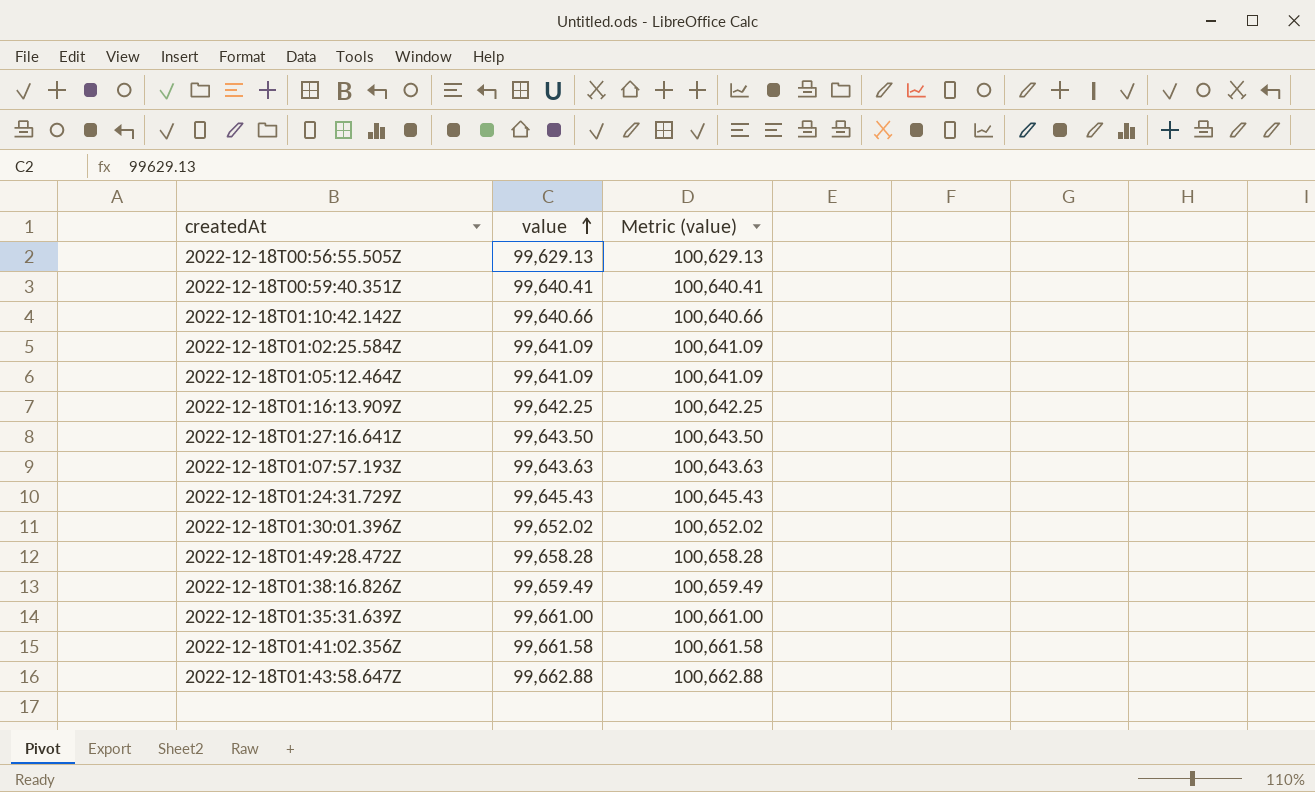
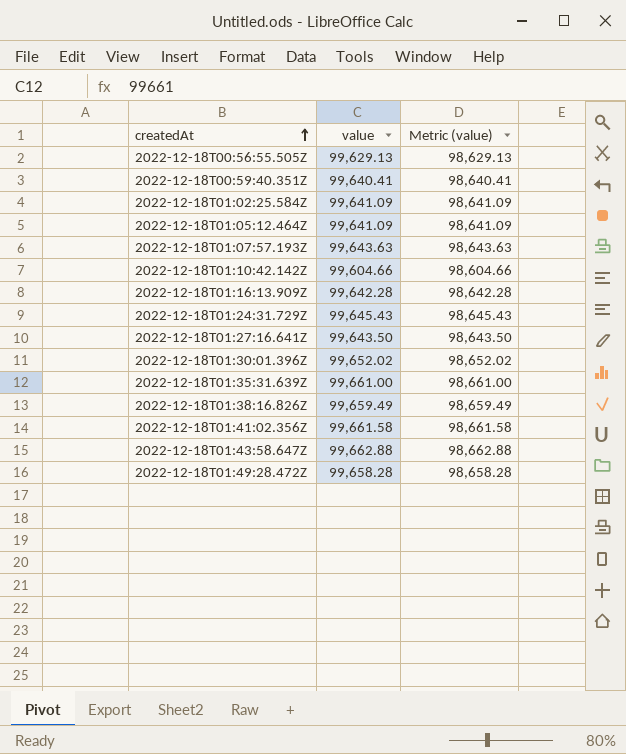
row order: value ascending -> createdAt ascending
column Metric (value) | formula: [value] + 1000 -> [value] - 1000
2022-12-18T01:10:42.142Z | value: 99,640.66 -> 99,604.66
2022-12-18T01:16:13.909Z | value: 99,642.25 -> 99,642.28

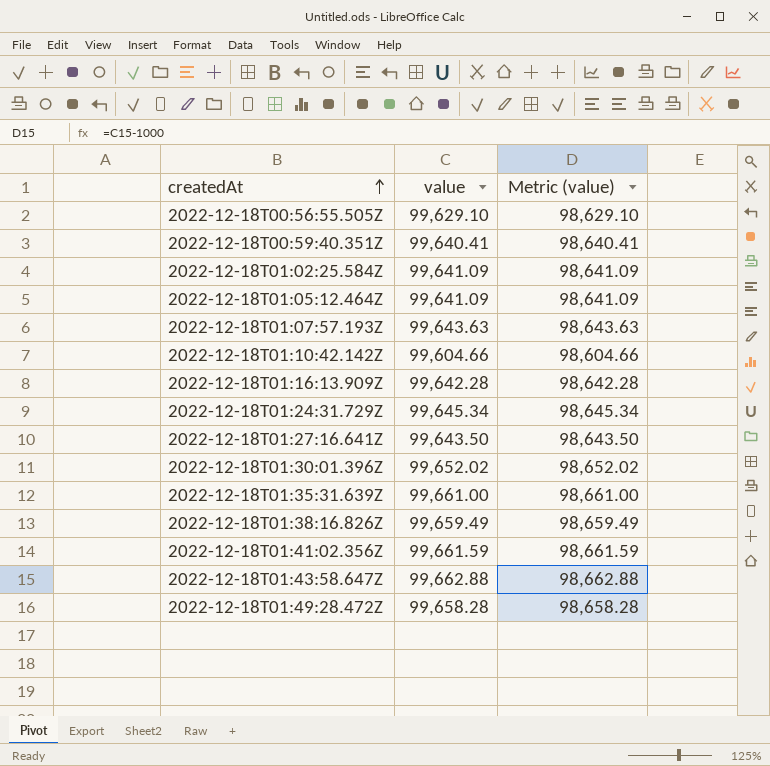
2022-12-18T00:56:55.505Z | value: 99,629.13 -> 99,629.10
2022-12-18T00:56:55.505Z | Metric (value): 98,629.13 -> 98,629.10
2022-12-18T01:24:31.729Z | value: 99,645.43 -> 99,645.34
2022-12-18T01:24:31.729Z | Metric (value): 98,645.43 -> 98,645.34
2022-12-18T01:41:02.356Z | value: 99,661.58 -> 99,661.59
2022-12-18T01:41:02.356Z | Metric (value): 98,661.58 -> 98,661.59

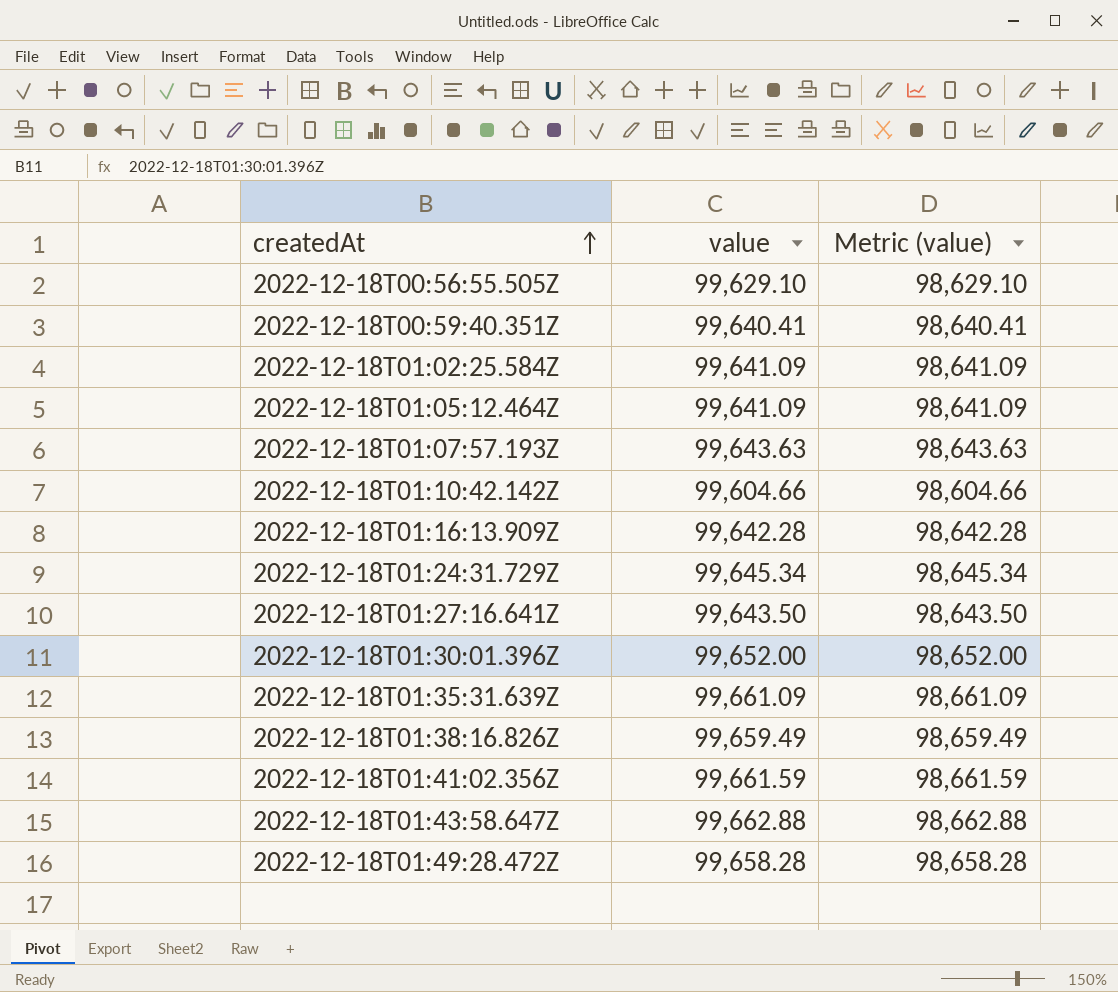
2022-12-18T01:30:01.396Z | value: 99,652.02 -> 99,652.00
2022-12-18T01:30:01.396Z | Metric (value): 98,652.02 -> 98,652.00
2022-12-18T01:35:31.639Z | value: 99,661.00 -> 99,661.09
2022-12-18T01:35:31.639Z | Metric (value): 98,661.00 -> 98,661.09

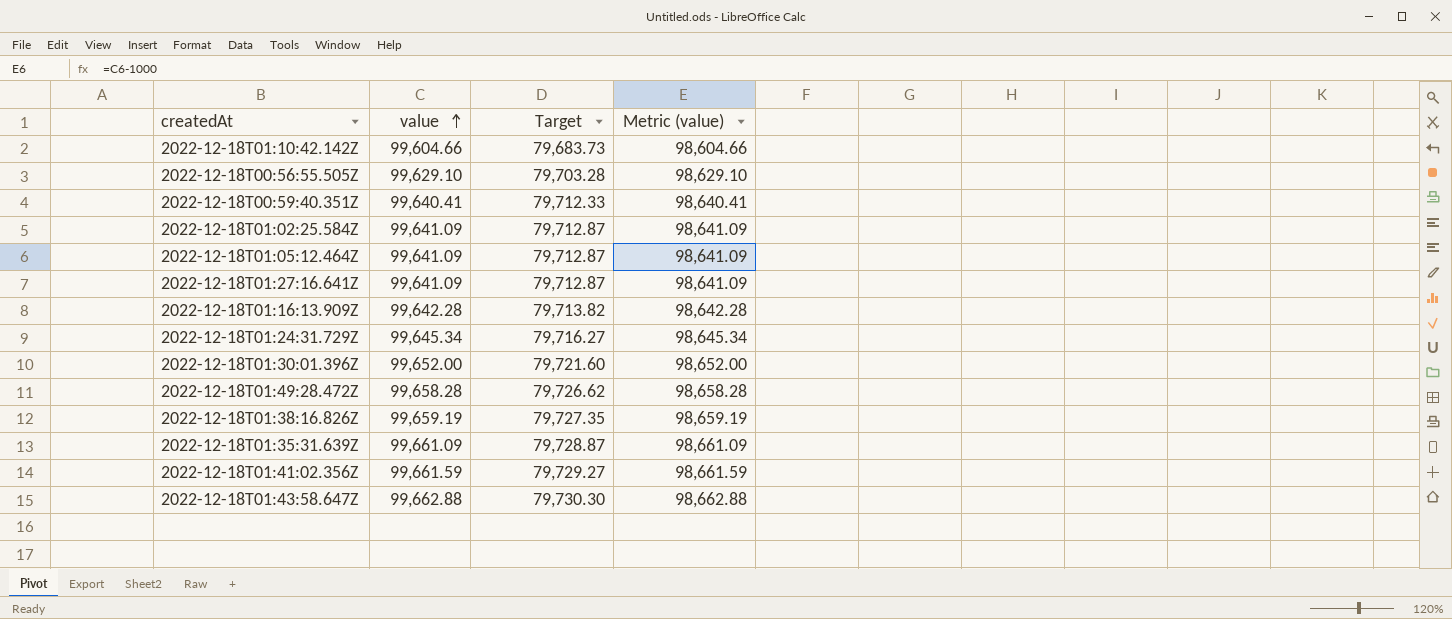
row order: createdAt ascending -> value ascending
column Target | formula: none -> [value] * 0.8
row 2022-12-18T01:07:57.193Z: 99,643.63 | 98,643.63 -> none
2022-12-18T01:27:16.641Z | value: 99,643.50 -> 99,641.09
2022-12-18T01:27:16.641Z | Metric (value): 98,643.50 -> 98,641.09
2022-12-18T01:38:16.826Z | value: 99,659.49 -> 99,659.19
2022-12-18T01:38:16.826Z | Metric (value): 98,659.49 -> 98,659.19

